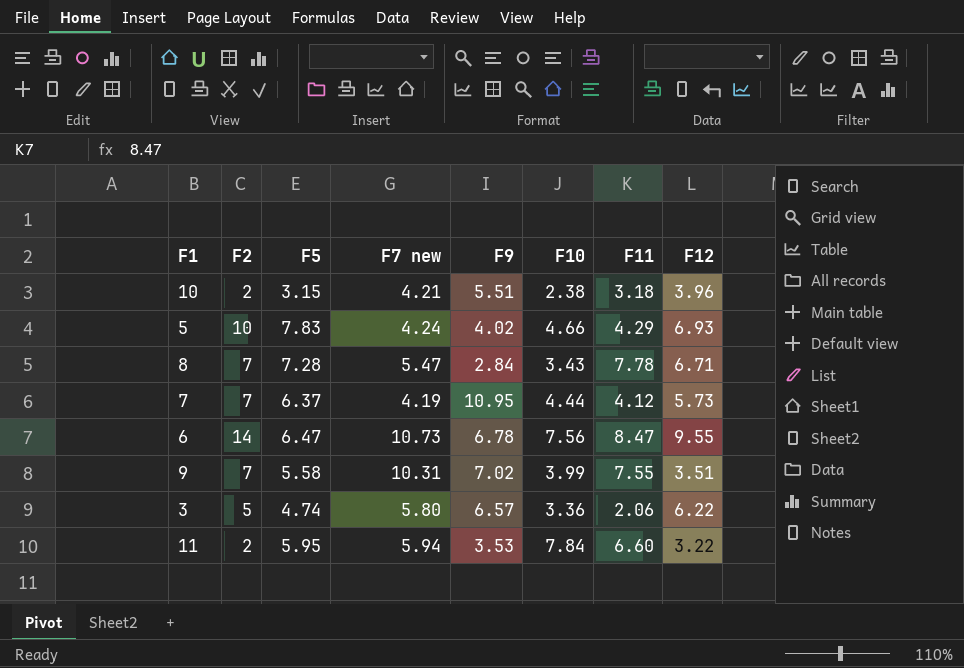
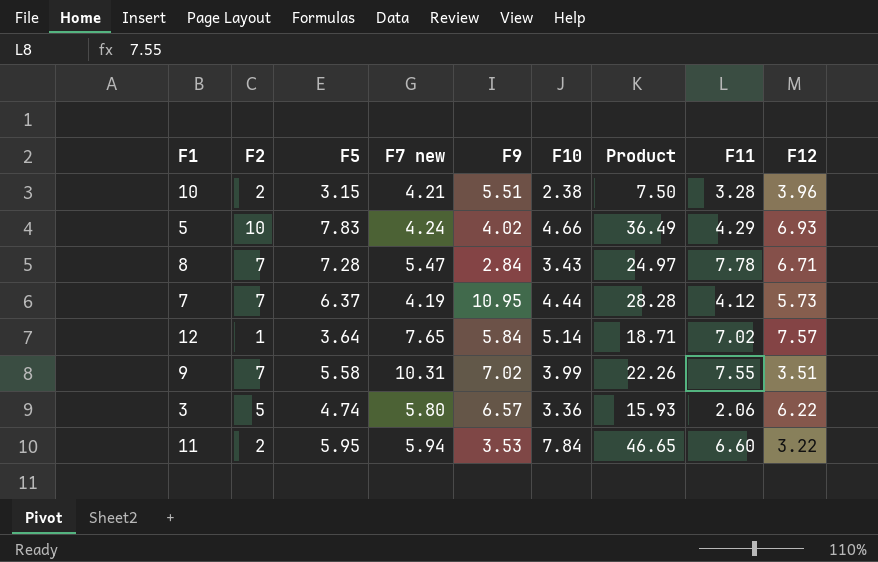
column Product | formula: none -> [F5] * [F10]
row 6: 14 | 6.47 | 10.73 | 6.78 | 7.56 | 8.47 | 9.55 -> none
10 | F11: 3.18 -> 3.28
row 12: none -> 1 | 3.64 | 7.65 | 5.84 | 5.14 | 18.71 | 7.02 | 7.57

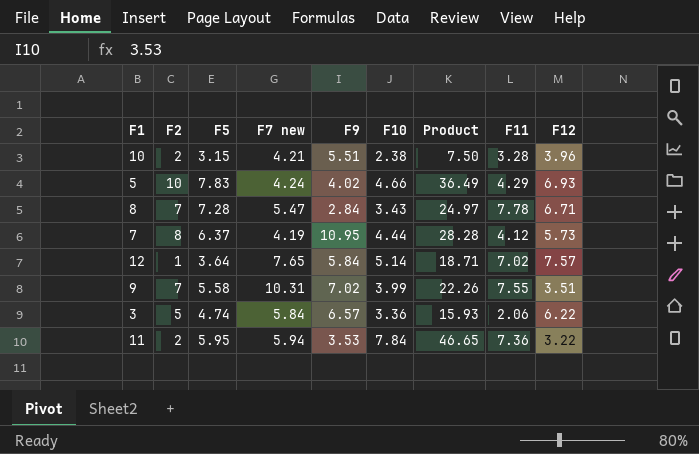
7 | F2: 7 -> 8
3 | F7 new: 5.80 -> 5.84
11 | F11: 6.60 -> 7.36

